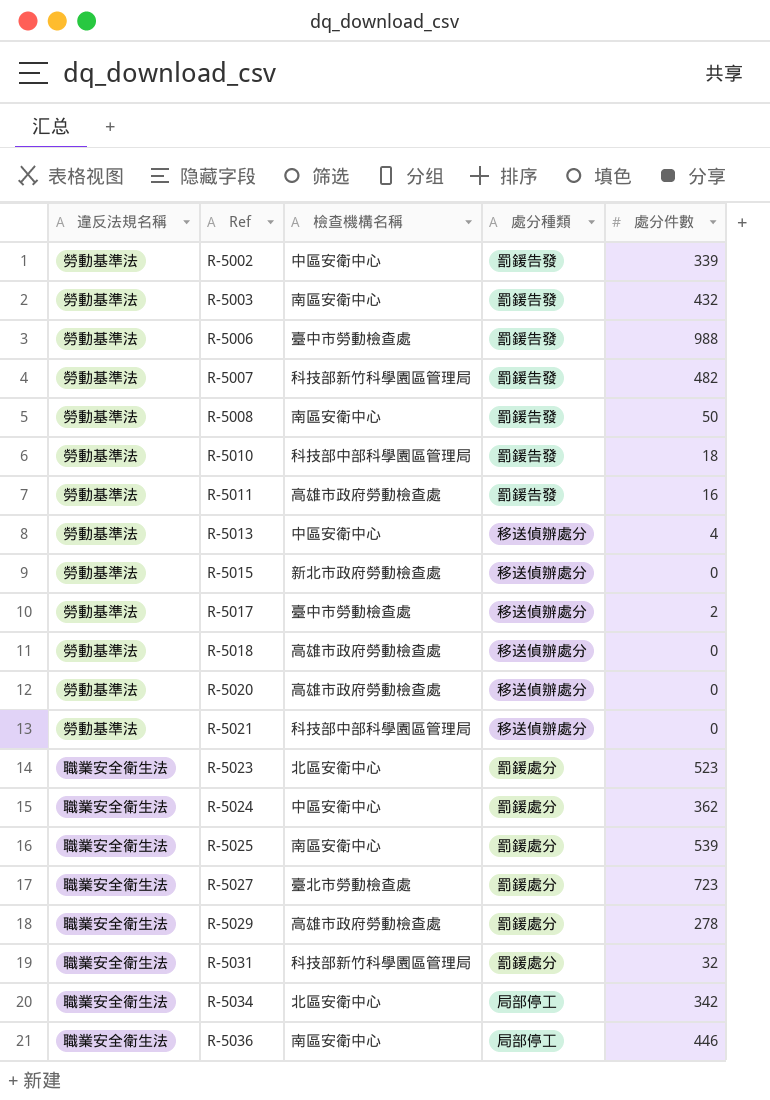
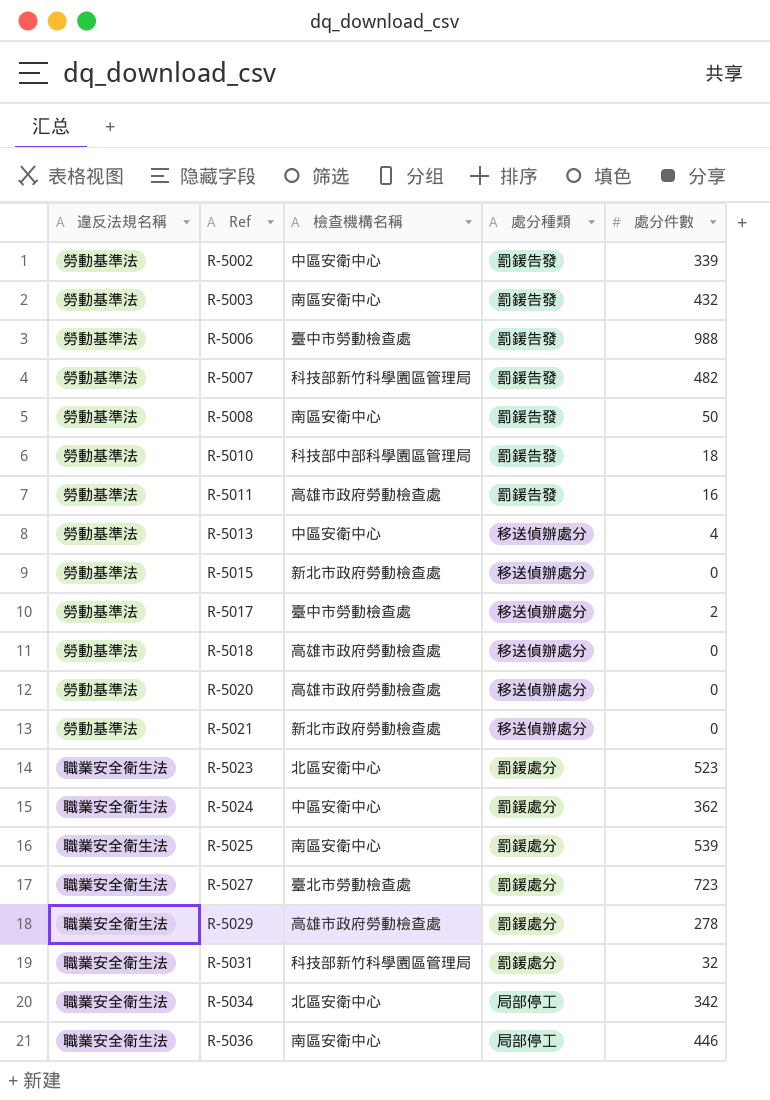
R-5021 | 檢查機構名稱: 科技部中部科學園區管理局 -> 新北市政府勞動檢查處

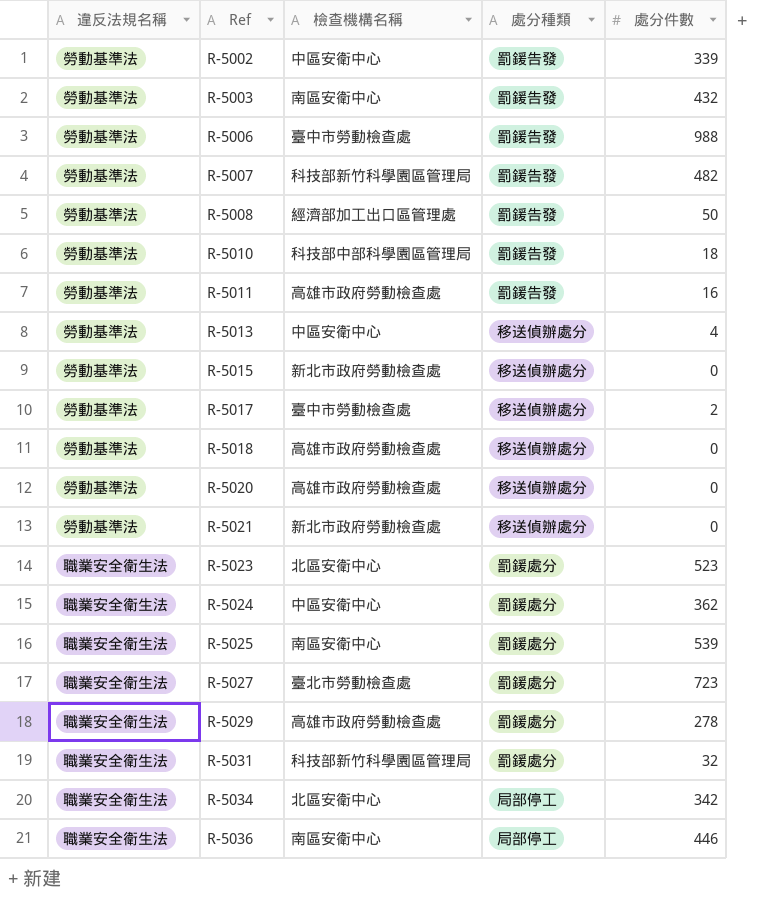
R-5008 | 檢查機構名稱: 南區安衛中心 -> 經濟部加工出口區管理處

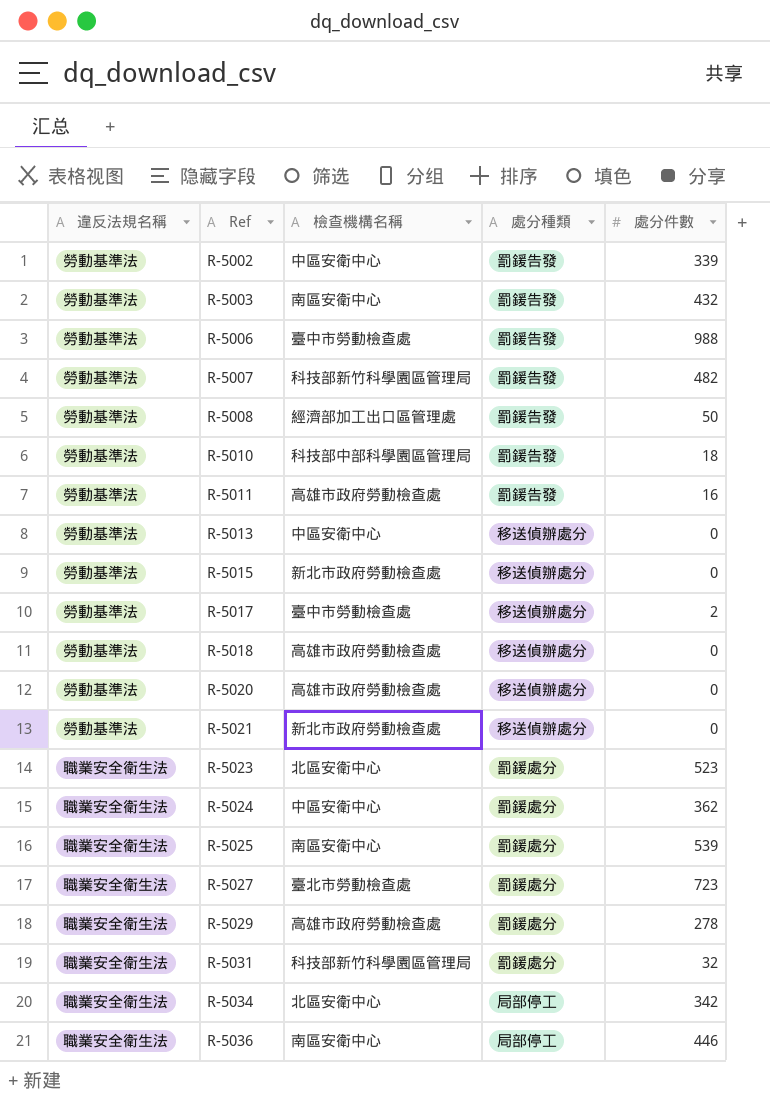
R-5013 | 處分件數: 4 -> 0

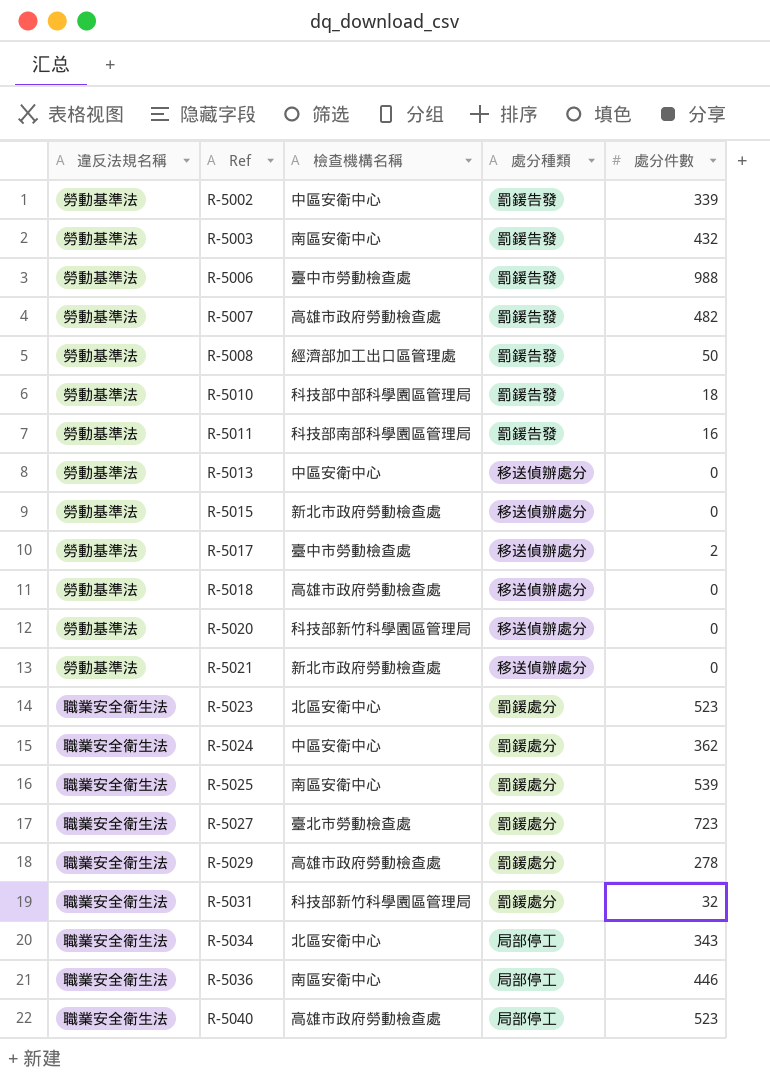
R-5007 | 檢查機構名稱: 科技部新竹科學園區管理局 -> 高雄市政府勞動檢查處
R-5011 | 檢查機構名稱: 高雄市政府勞動檢查處 -> 科技部南部科學園區管理局
R-5020 | 檢查機構名稱: 高雄市政府勞動檢查處 -> 科技部新竹科學園區管理局
R-5034 | 處分件數: 342 -> 343
row R-5040: none -> 職業安全衛生法 | 高雄市政府勞動檢查處 | 局部停工 | 523

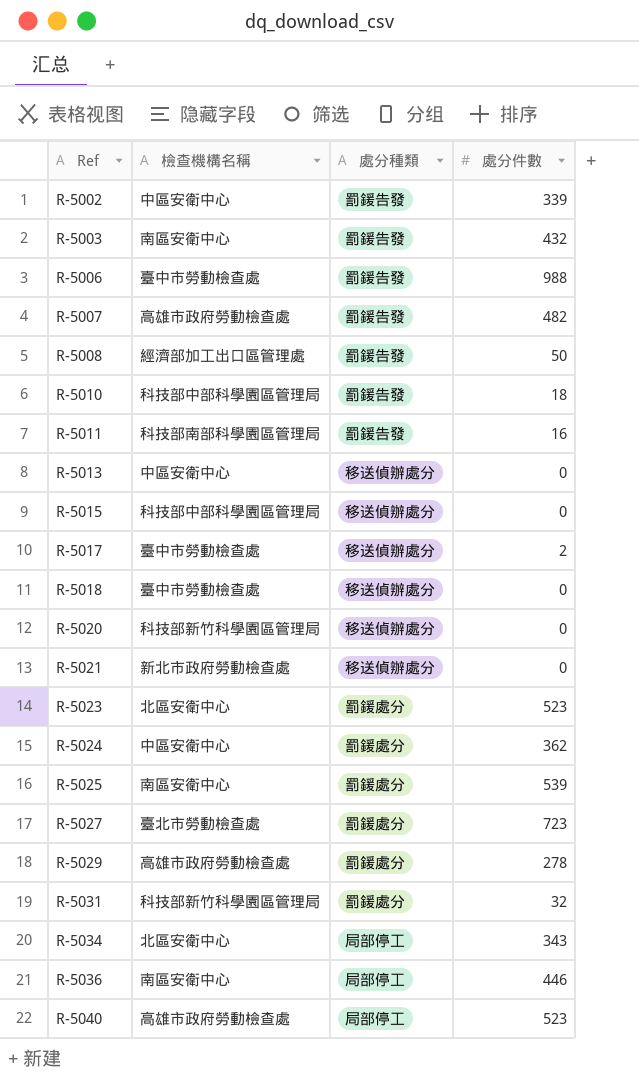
column 違反法規名稱 | position: 1 -> none
R-5015 | 檢查機構名稱: 新北市政府勞動檢查處 -> 科技部中部科學園區管理局
R-5018 | 檢查機構名稱: 高雄市政府勞動檢查處 -> 臺中市勞動檢查處

